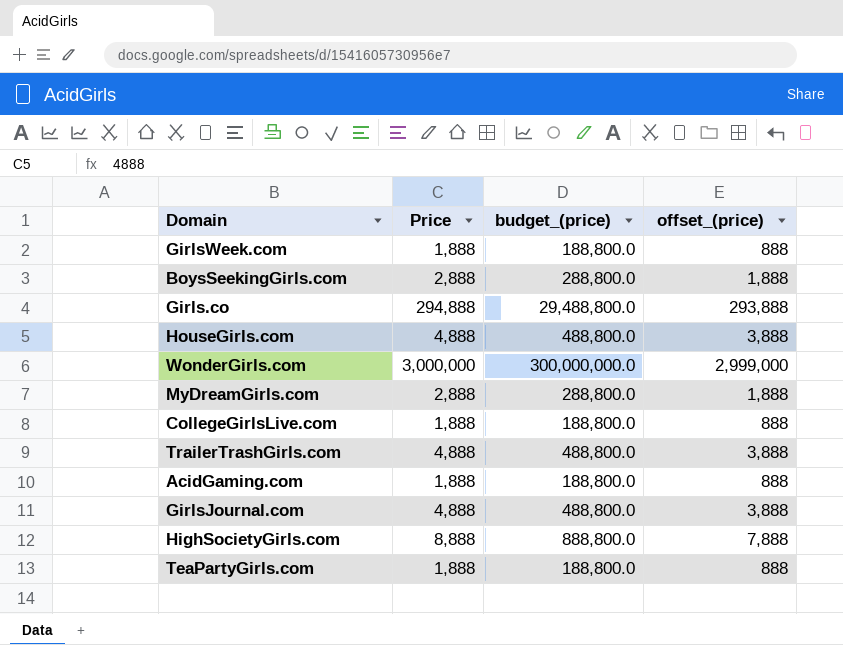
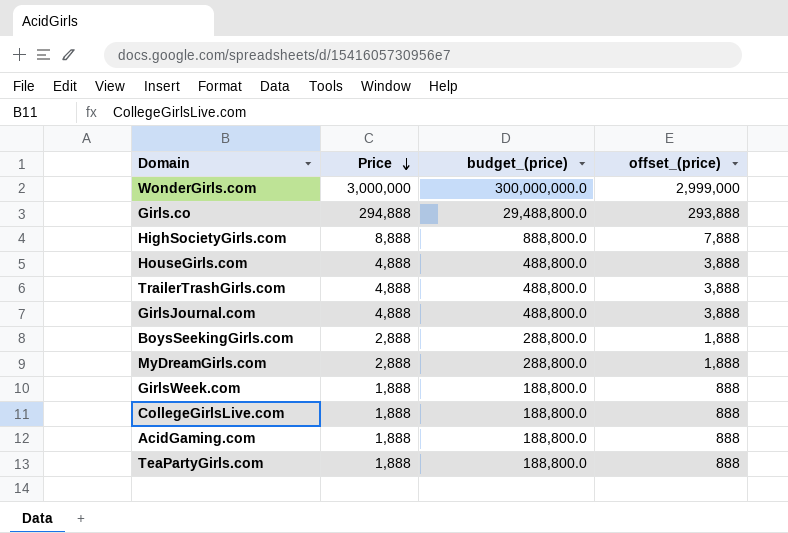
row order: none -> Price descending

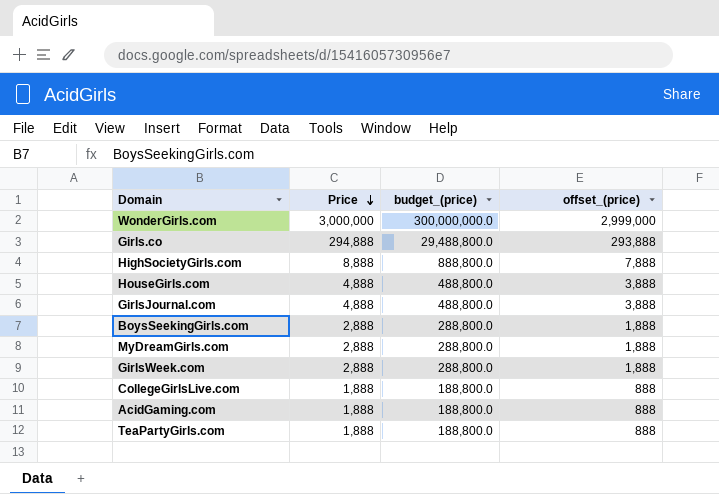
row TrailerTrashGirls.com: 4,888 | 488,800.0 | 3,888 -> none
GirlsWeek.com | Price: 1,888 -> 2,888
GirlsWeek.com | budget_(price): 188,800.0 -> 288,800.0
GirlsWeek.com | offset_(price): 888 -> 1,888

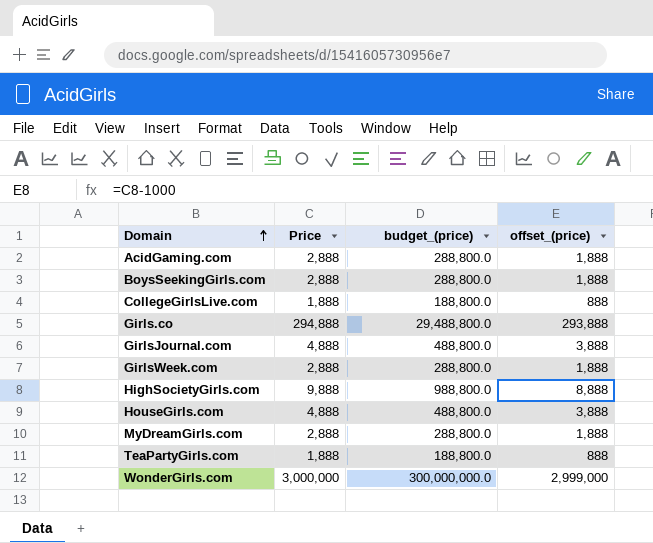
row order: Price descending -> Domain ascending
AcidGaming.com | Price: 1,888 -> 2,888
AcidGaming.com | budget_(price): 188,800.0 -> 288,800.0
AcidGaming.com | offset_(price): 888 -> 1,888
HighSocietyGirls.com | Price: 8,888 -> 9,888
HighSocietyGirls.com | budget_(price): 888,800.0 -> 988,800.0
HighSocietyGirls.com | offset_(price): 7,888 -> 8,888

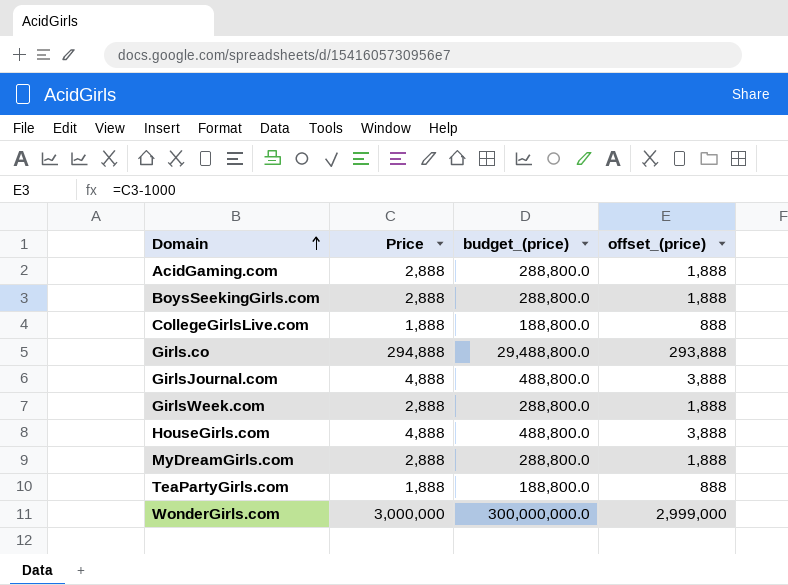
row HighSocietyGirls.com: 9,888 | 988,800.0 | 8,888 -> none

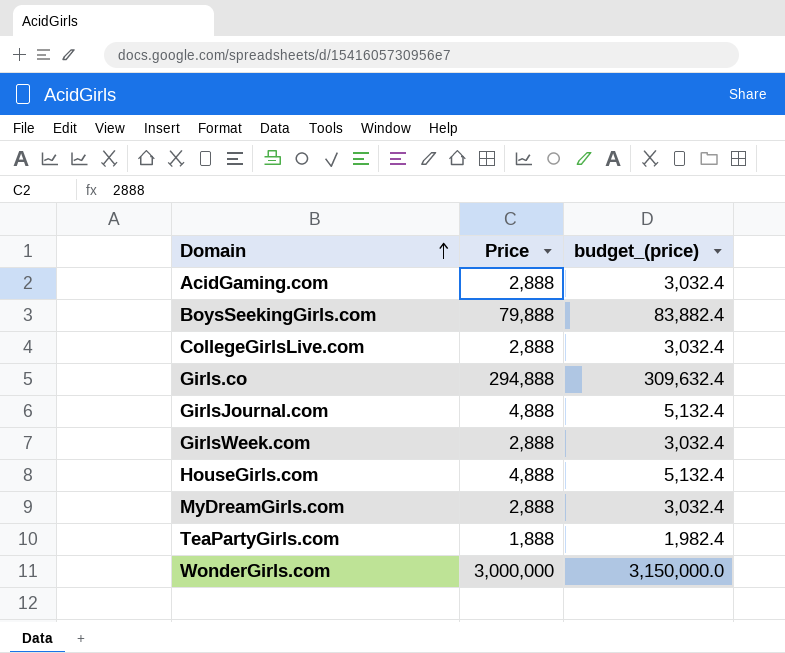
column offset_(price) | formula: [Price] - 1000 -> none
column budget_(price) | formula: [Price] * 100 -> [Price] * 1.05
BoysSeekingGirls.com | Price: 2,888 -> 79,888
CollegeGirlsLive.com | Price: 1,888 -> 2,888

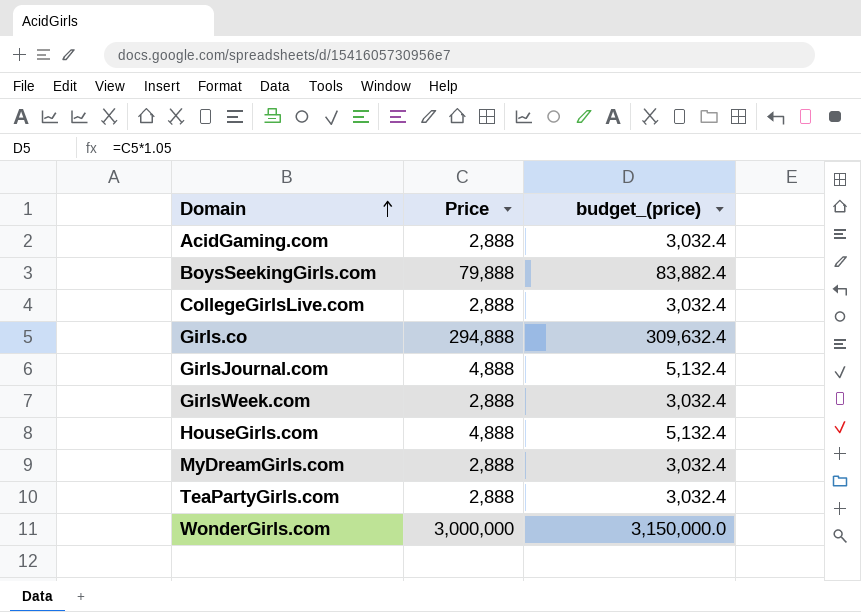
TeaPartyGirls.com | Price: 1,888 -> 2,888
TeaPartyGirls.com | budget_(price): 1,982.4 -> 3,032.4

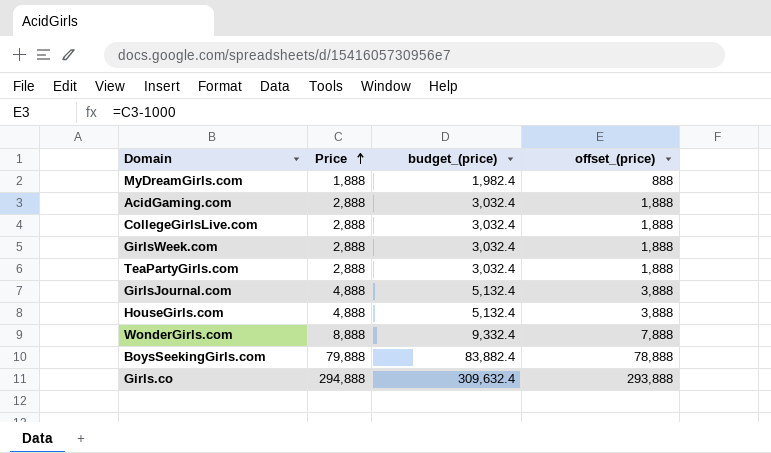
row order: Domain ascending -> Price ascending
column offset_(price) | formula: none -> [Price] - 1000
MyDreamGirls.com | Price: 2,888 -> 1,888
MyDreamGirls.com | budget_(price): 3,032.4 -> 1,982.4
WonderGirls.com | Price: 3,000,000 -> 8,888
WonderGirls.com | budget_(price): 3,150,000.0 -> 9,332.4

